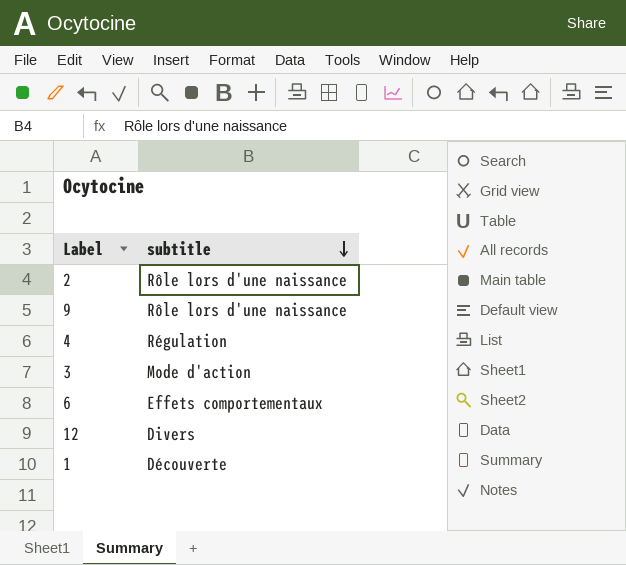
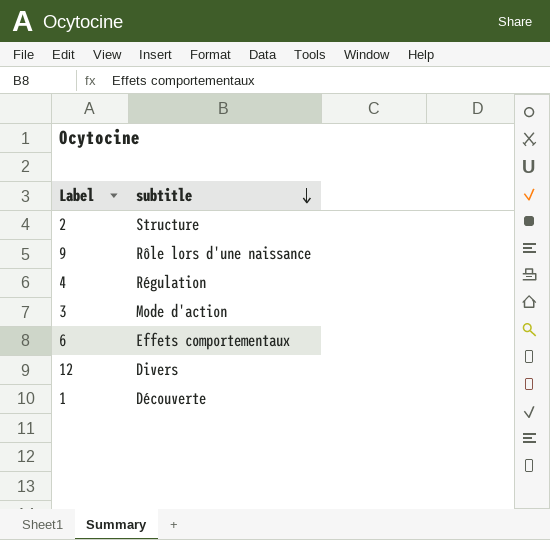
2 | subtitle: Rôle lors d'une naissance -> Structure

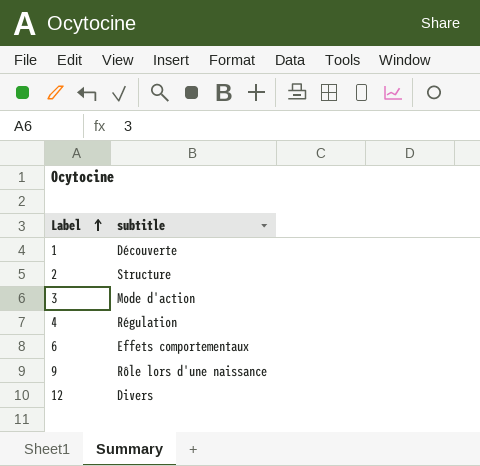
row order: subtitle descending -> Label ascending

